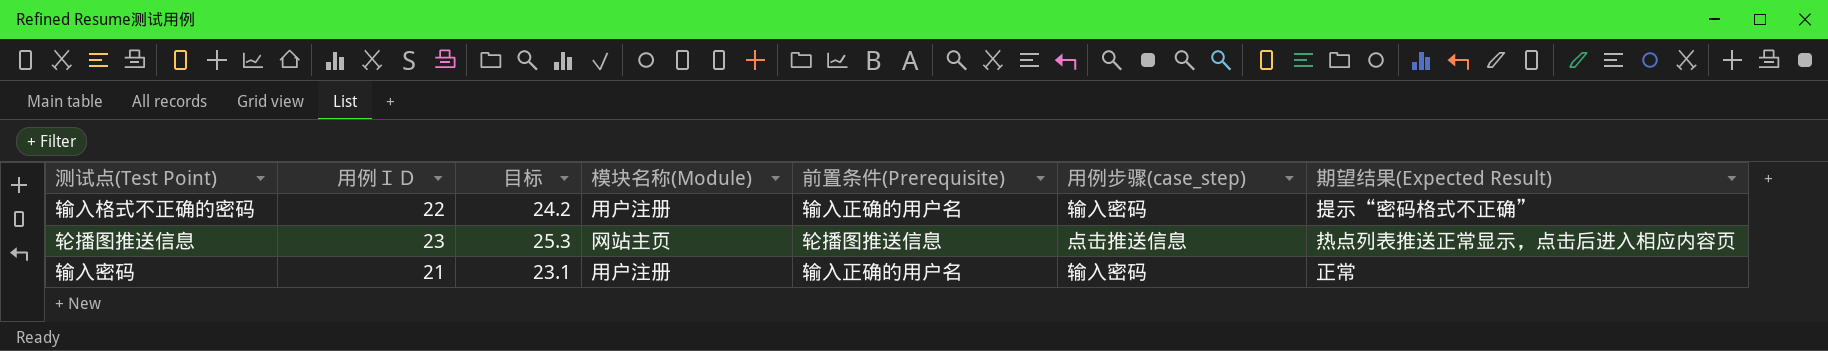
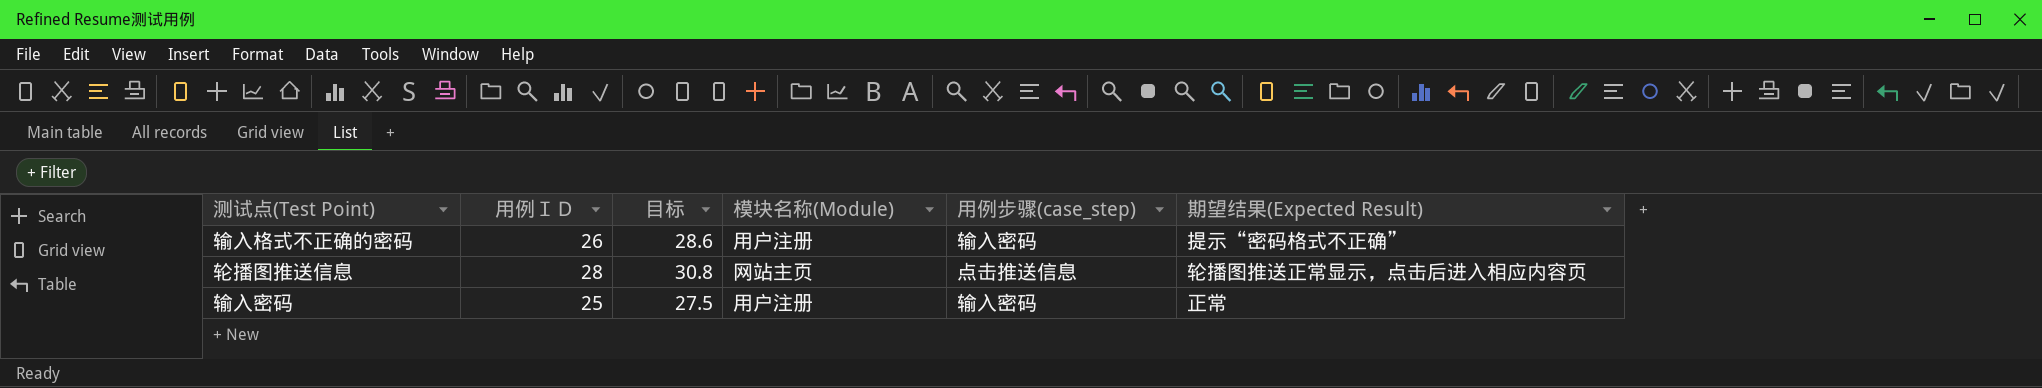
column 前置条件(Prerequisite) | position: 5 -> none
输入格式不正确的密码 | 用例ＩＤ: 22 -> 26
输入格式不正确的密码 | 目标: 24.2 -> 28.6
轮播图推送信息 | 用例ＩＤ: 23 -> 28
轮播图推送信息 | 目标: 25.3 -> 30.8
轮播图推送信息 | 期望结果(Expected Result): 热点列表推送正常显示，点击后进入相应内容页 -> 轮播图推送正常显示，点击后进入相应内容页
输入密码 | 用例ＩＤ: 21 -> 25
输入密码 | 目标: 23.1 -> 27.5

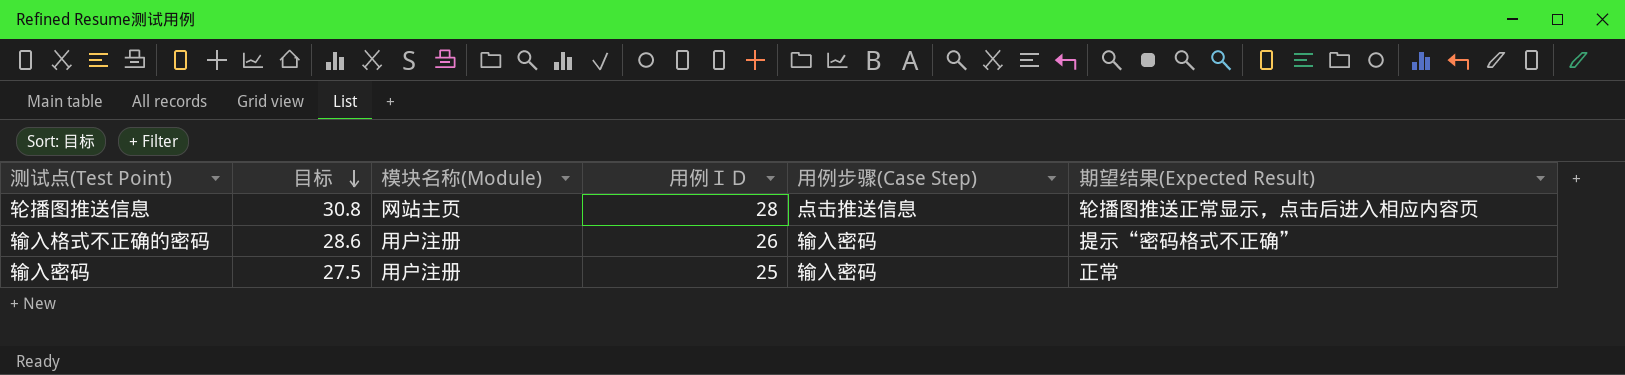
row order: none -> 目标 descending
column 用例ＩＤ | position: 2 -> 4
column name: 用例步骤(case_step) -> 用例步骤(Case Step)

